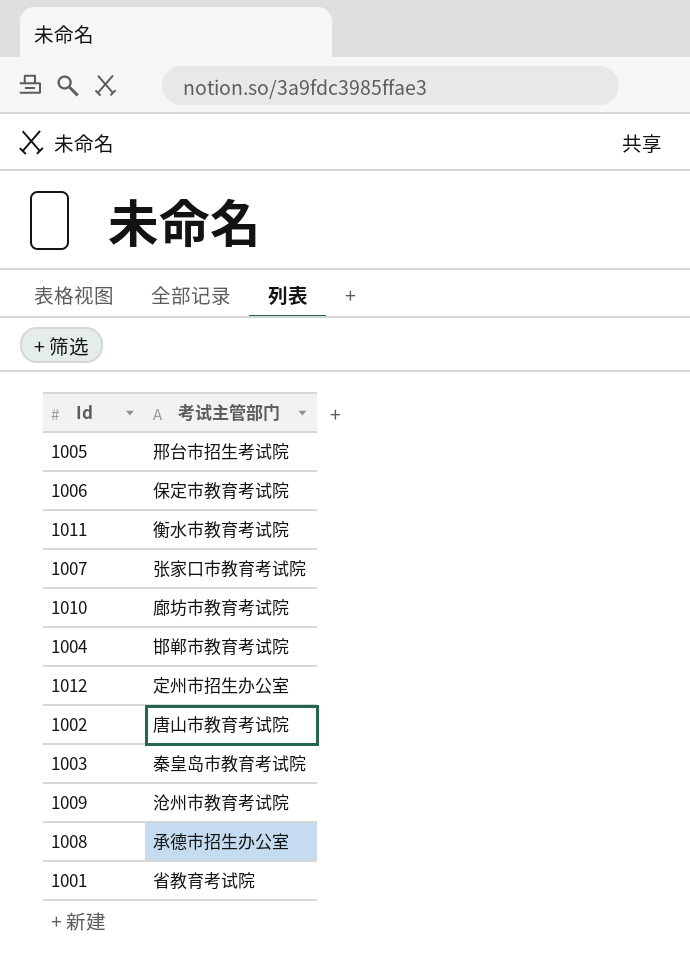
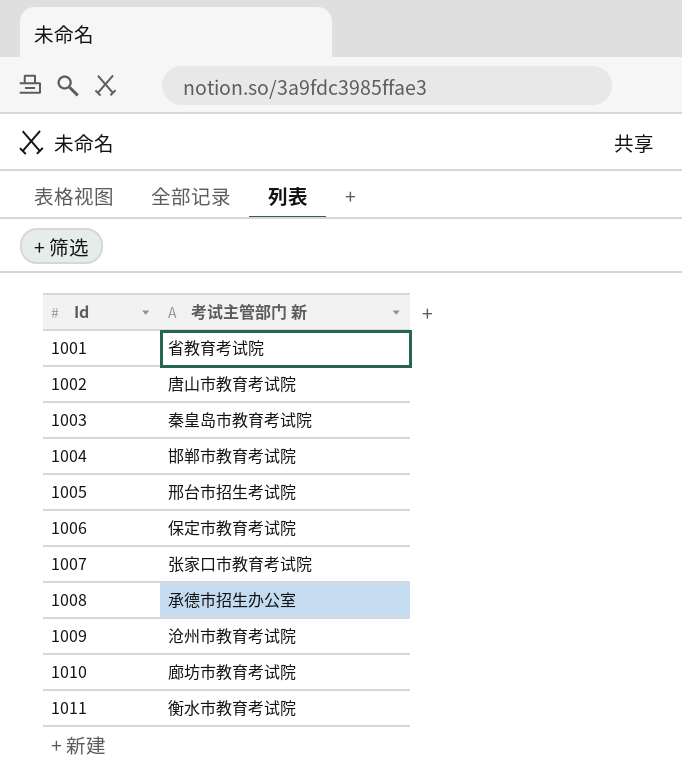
row order: none -> Id ascending
column name: 考试主管部门 -> 考试主管部门 新
row 1012: 定州市招生办公室 -> none

